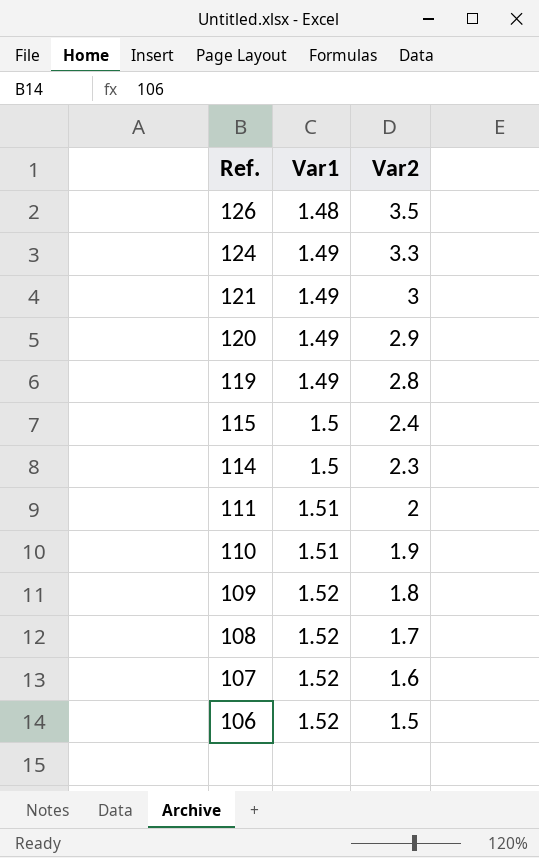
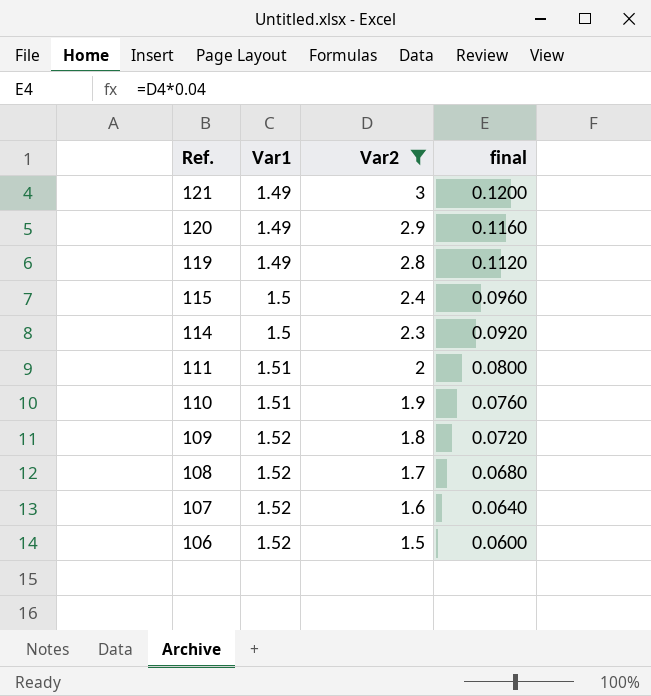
filter: none -> Var2 <= 3
column final | formula: none -> [Var2] * 0.04

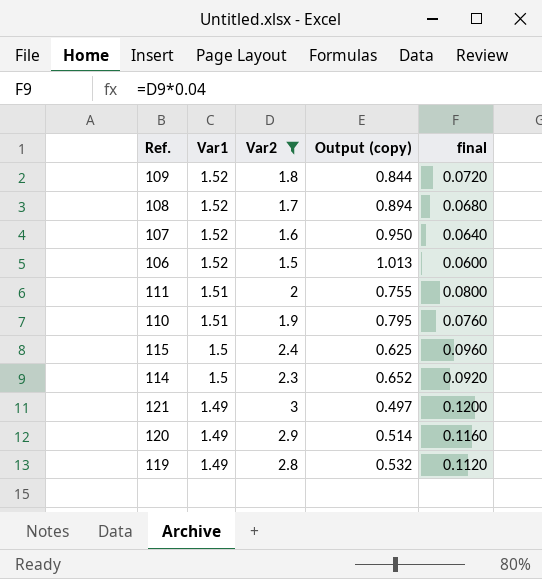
row order: Ref. descending -> Var1 descending
column Output (copy) | formula: none -> [Var1] / [Var2]

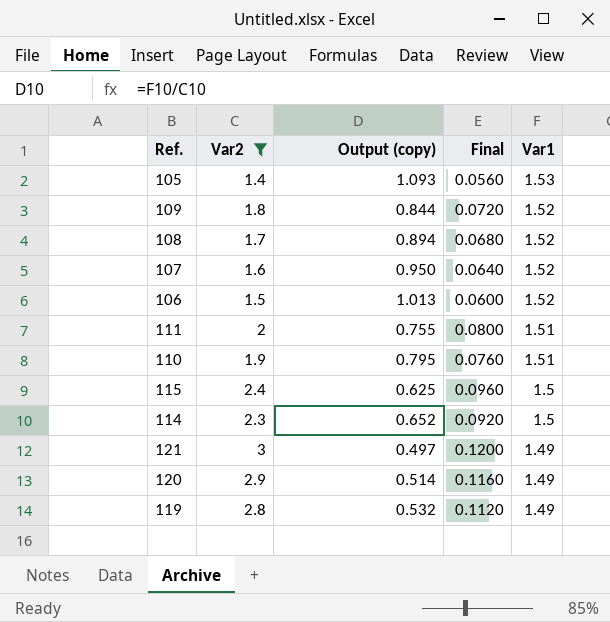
column name: final -> Final
column Var1 | position: 2 -> 5
row 105: none -> 1.4 | 1.093 | 0.0560 | 1.53

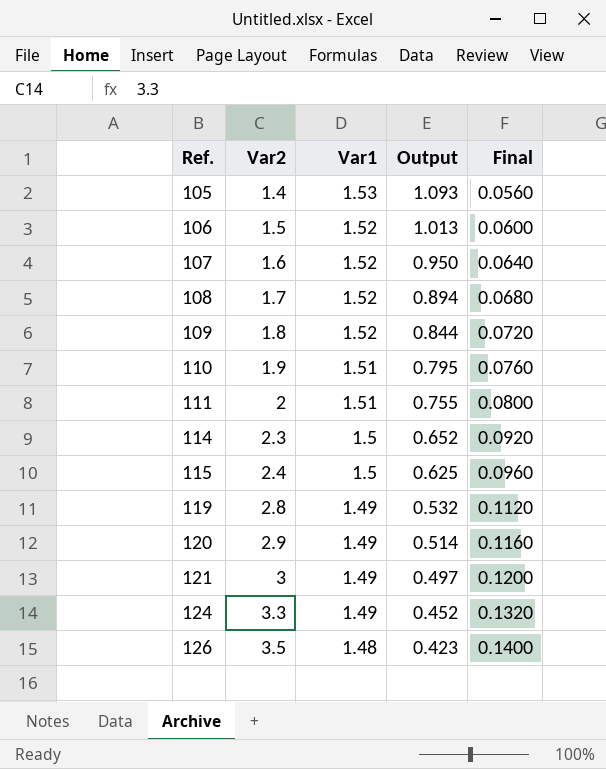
filter: Var2 <= 3 -> none
row order: Var1 descending -> Ref. ascending
column Var1 | position: 5 -> 3
column name: Output (copy) -> Output

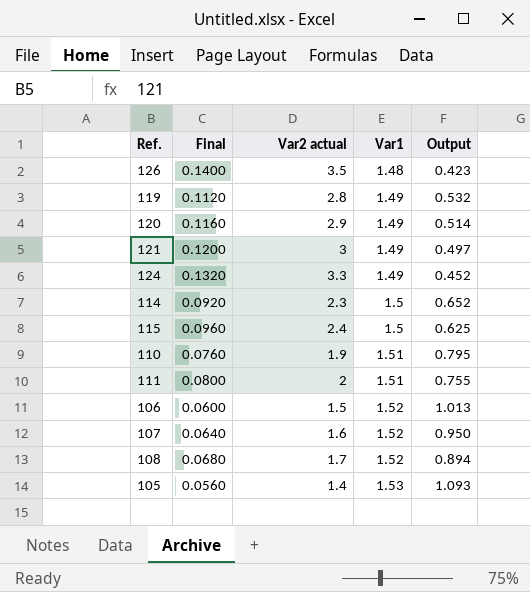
row order: Ref. ascending -> Var1 ascending
column Final | position: 5 -> 2
column name: Var2 -> Var2 actual
row 109: 1.8 | 1.52 | 0.844 | 0.0720 -> none

